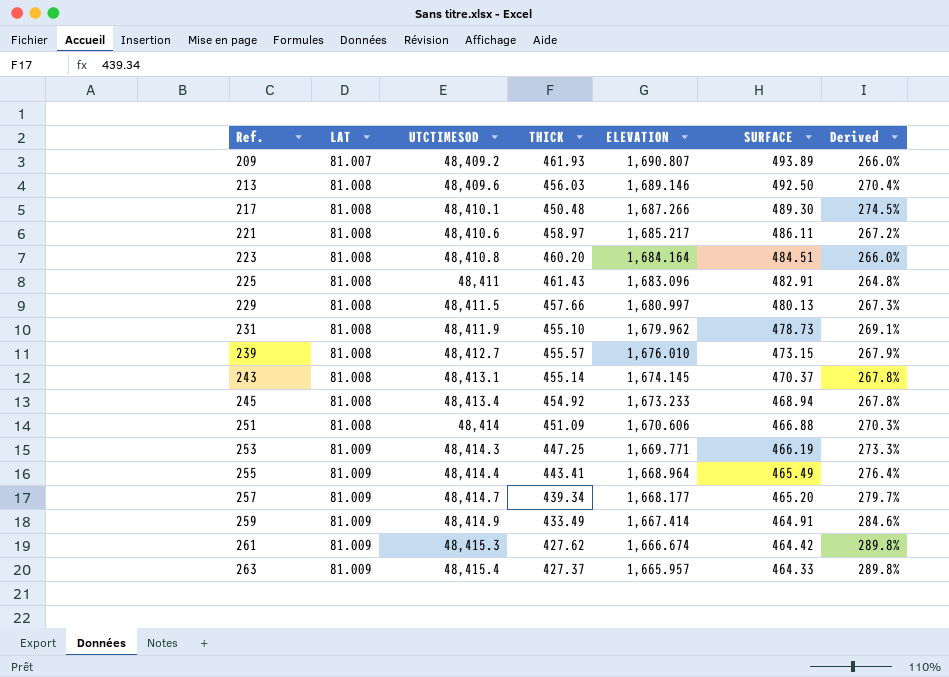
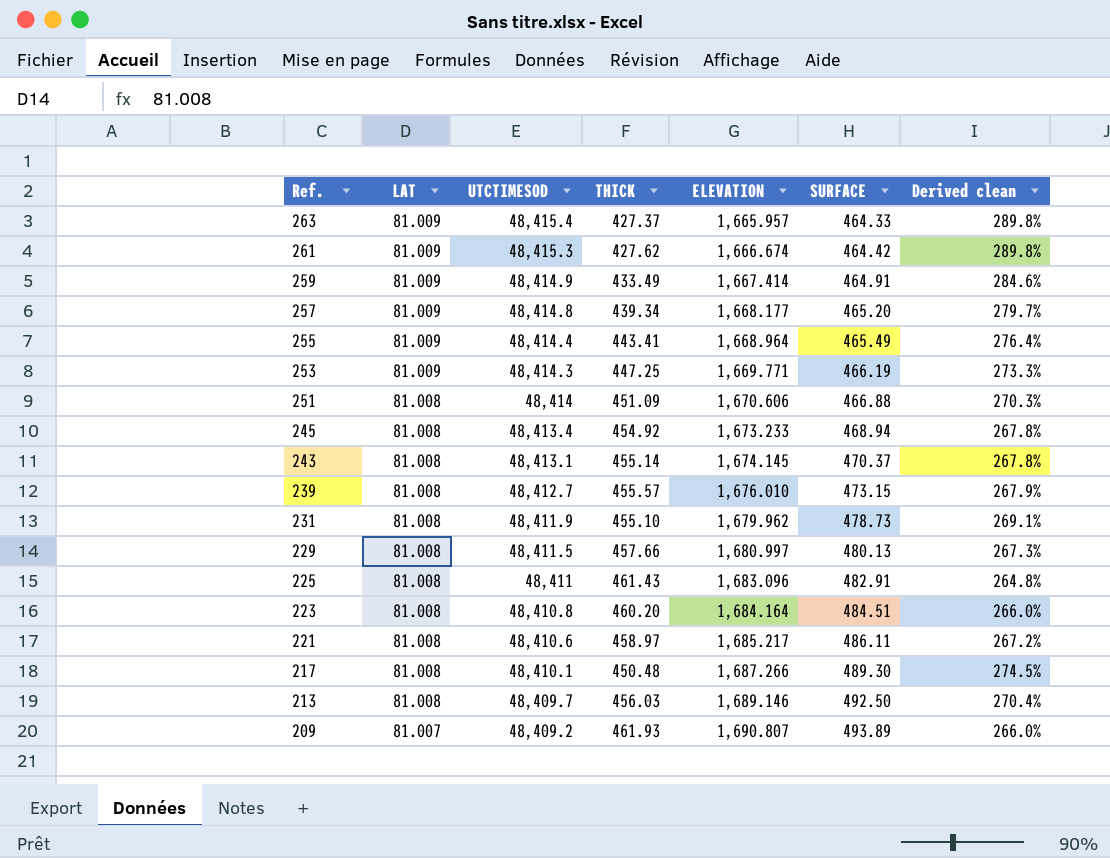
row order: Ref. ascending -> Ref. descending
column name: Derived -> Derived clean
257 | UTCTIMESOD: 48,414.7 -> 48,414.8
213 | UTCTIMESOD: 48,409.6 -> 48,409.7

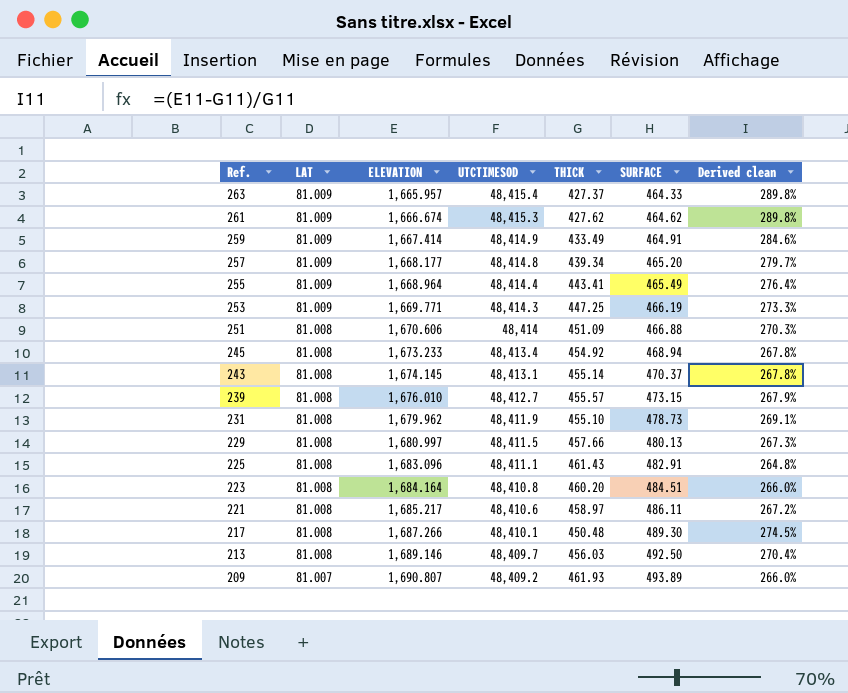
column ELEVATION | position: 5 -> 3
261 | SURFACE: 464.42 -> 464.62
225 | UTCTIMESOD: 48,411 -> 48,411.1

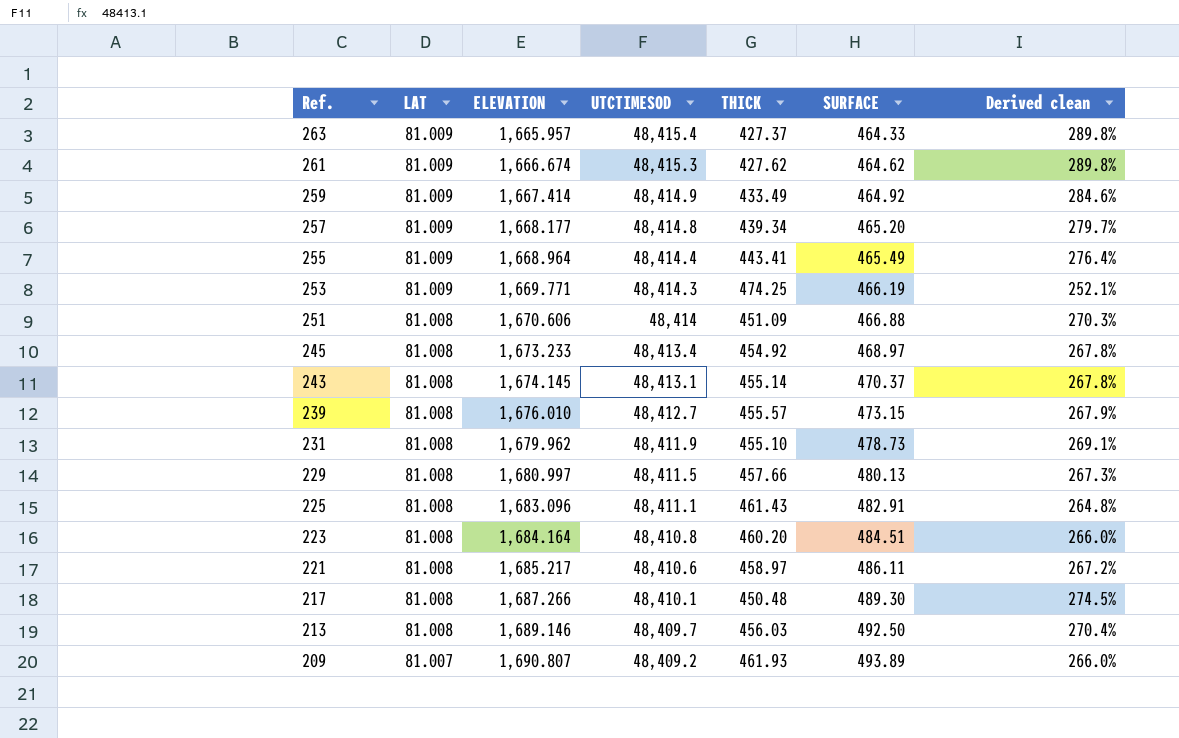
259 | SURFACE: 464.91 -> 464.92
253 | THICK: 447.25 -> 474.25
253 | Derived clean: 273.3% -> 252.1%
245 | SURFACE: 468.94 -> 468.97

